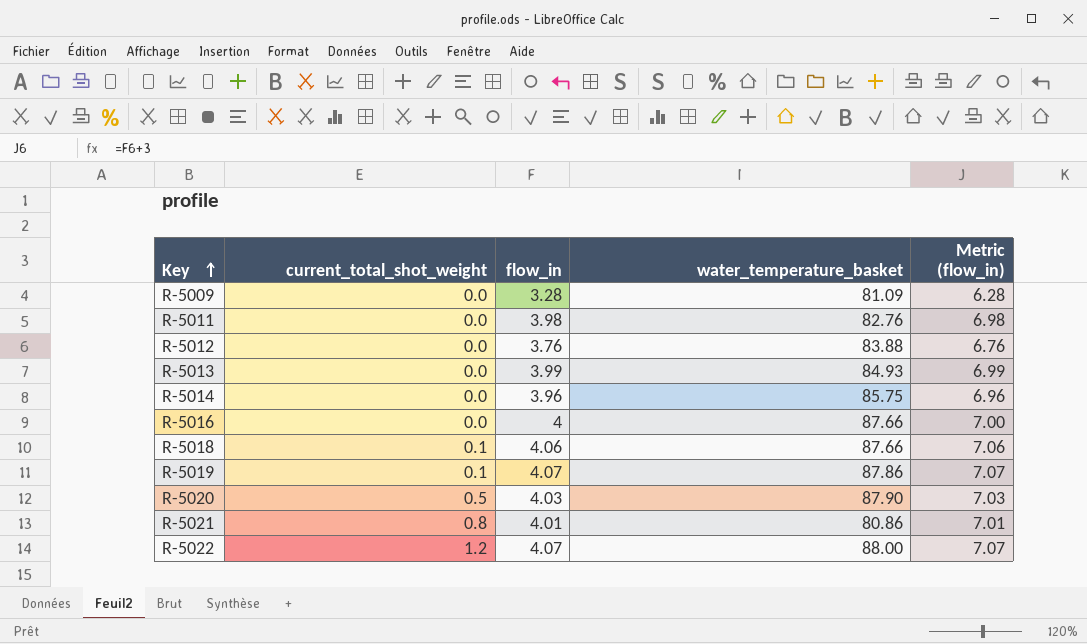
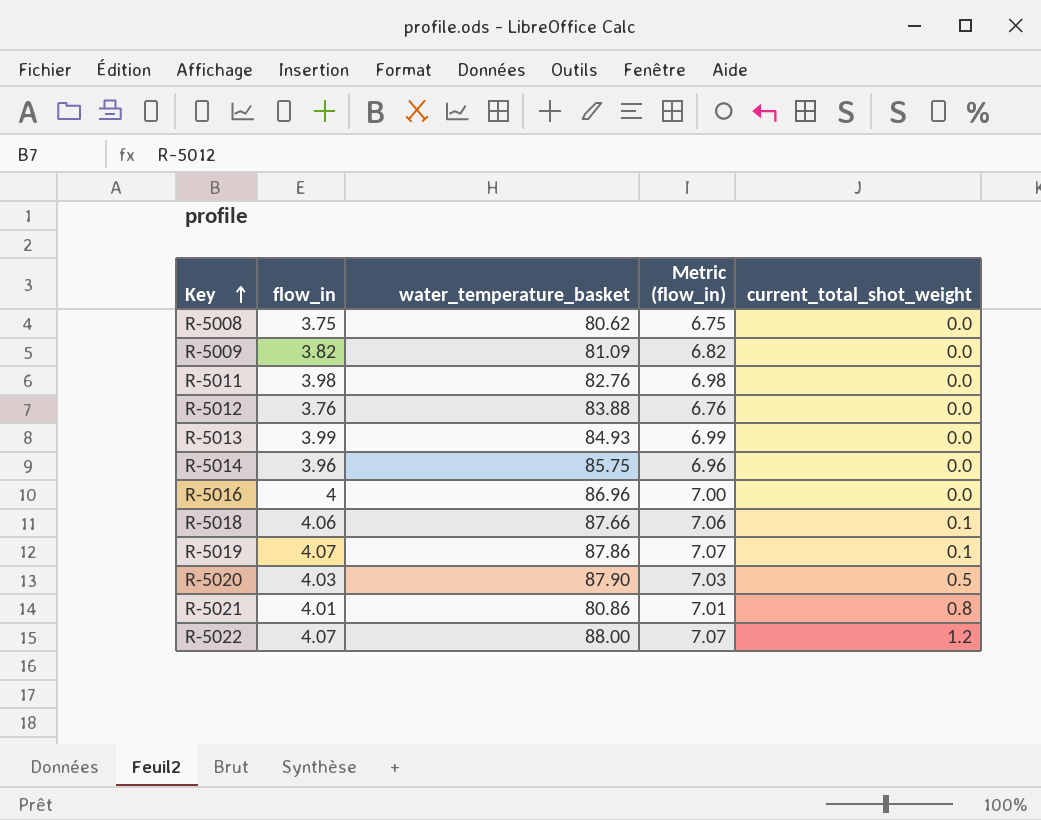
column current_total_shot_weight | position: 2 -> 5
row R-5008: none -> 3.75 | 80.62 | 6.75 | 0.0
R-5009 | flow_in: 3.28 -> 3.82
R-5009 | Metric (flow_in): 6.28 -> 6.82
R-5016 | water_temperature_basket: 87.66 -> 86.96

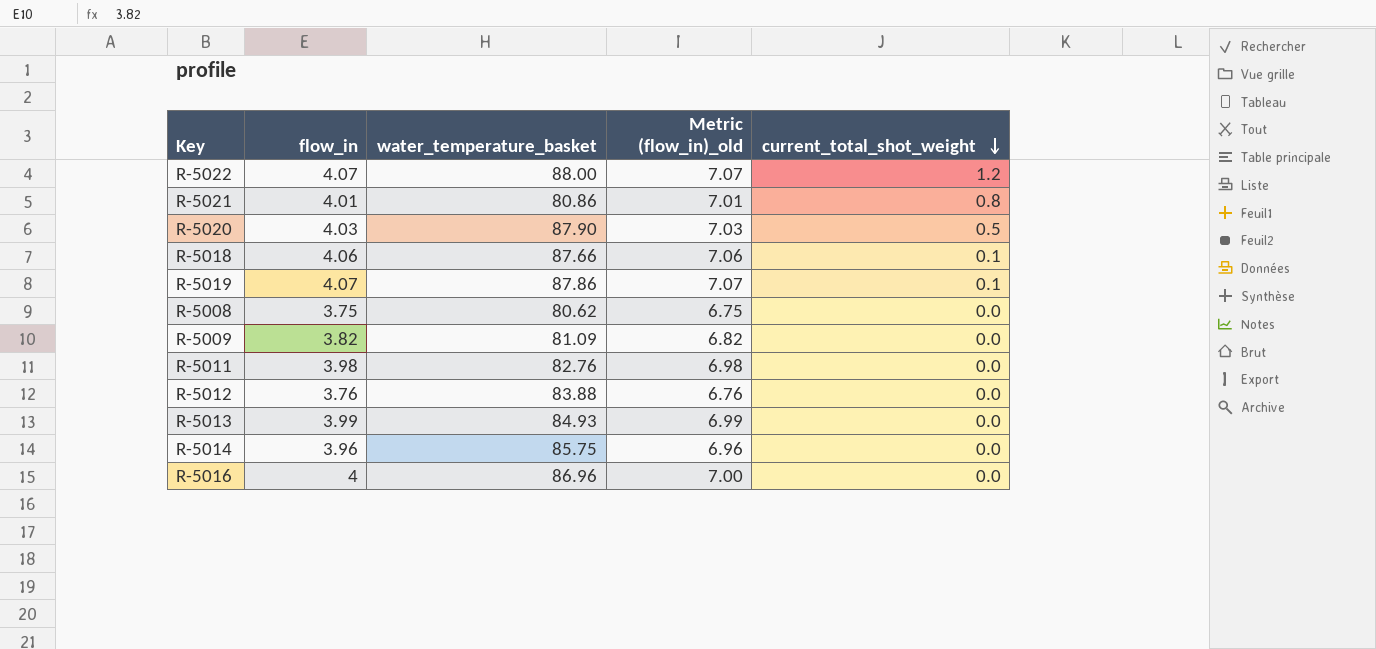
row order: Key ascending -> current_total_shot_weight descending
column name: Metric (flow_in) -> Metric (flow_in)_old

